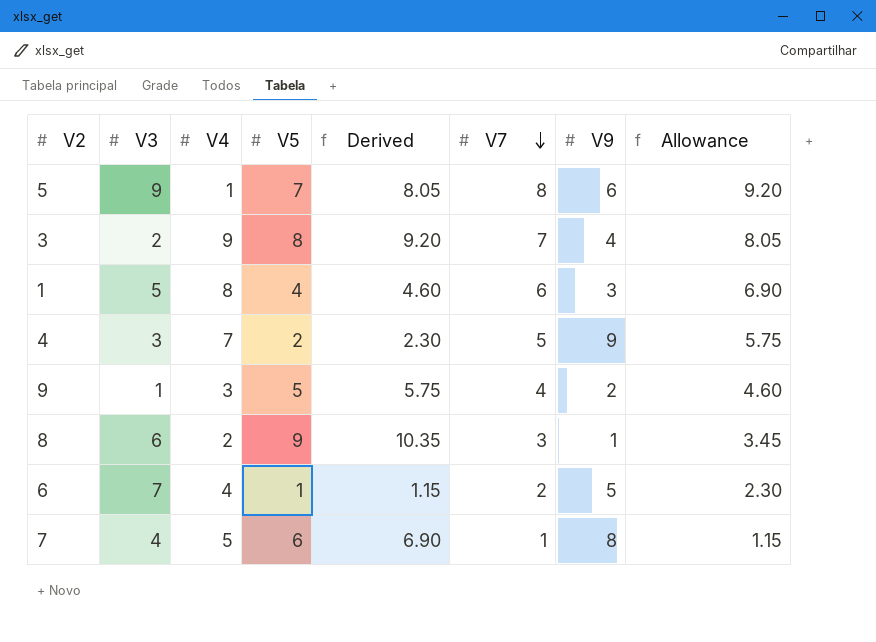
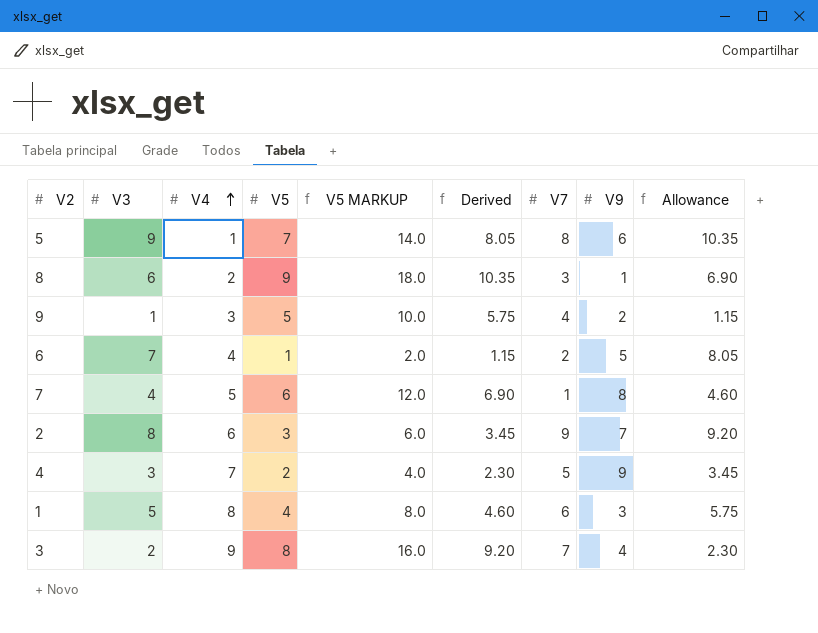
row order: V7 descending -> V4 ascending
column V5 MARKUP | formula: none -> [V5] * 2
column Allowance | formula: [V7] * 1.15 -> [V3] * 1.15
row 2: none -> 8 | 6 | 3 | 6.0 | 3.45 | 9 | 7 | 9.20

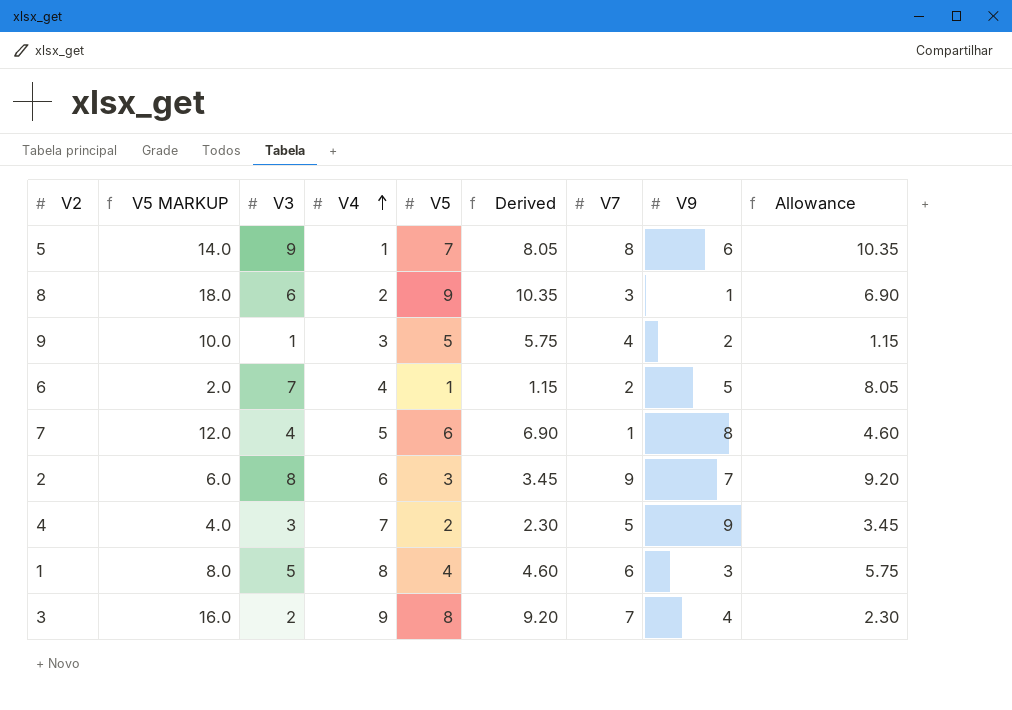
column V5 MARKUP | position: 5 -> 2

